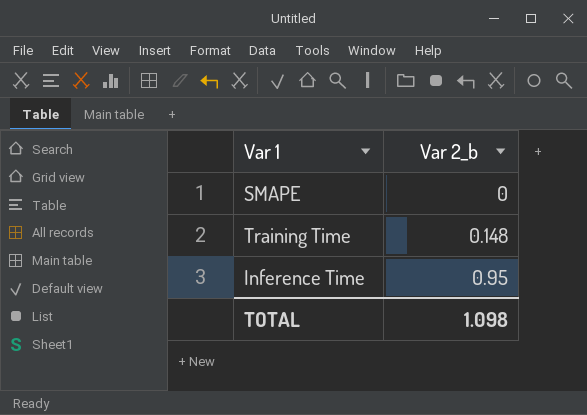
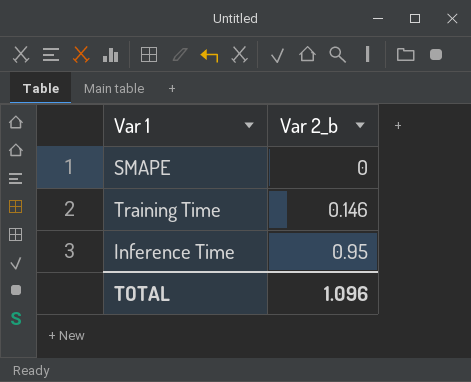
Training Time | Var 2_b: 0.148 -> 0.146
TOTAL | Var 2_b: 1.098 -> 1.096

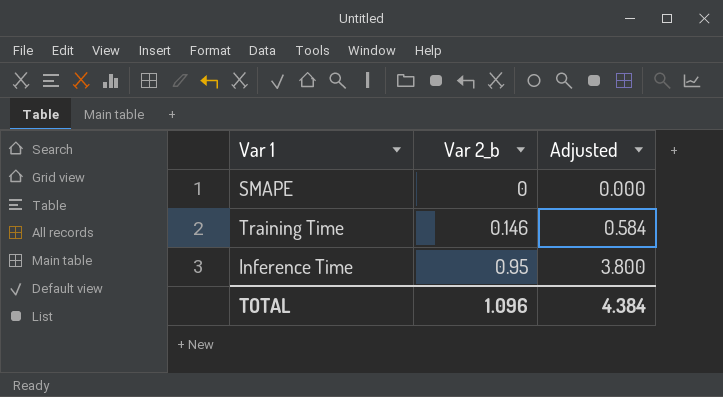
column Adjusted | formula: none -> [Var 2_b] * 4

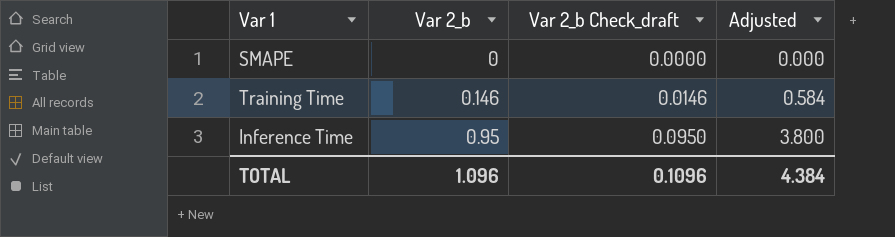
column Var 2_b Check_draft | formula: none -> [Var 2_b] * 0.1

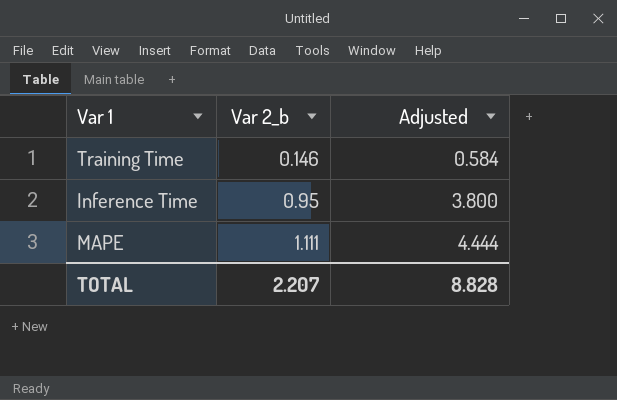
column Var 2_b Check_draft | formula: [Var 2_b] * 0.1 -> none
row SMAPE: 0 | 0.0000 | 0.000 -> none
row MAPE: none -> 1.111 | 4.444
TOTAL | Var 2_b: 1.096 -> 2.207
TOTAL | Adjusted: 4.384 -> 8.828

